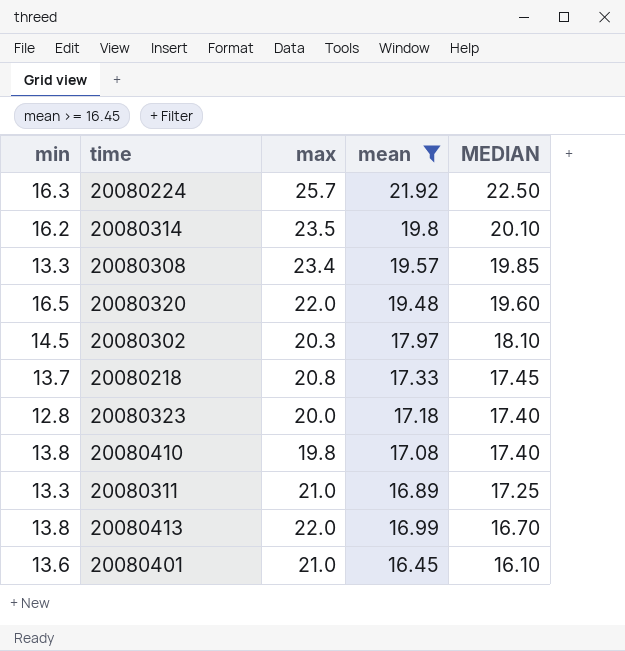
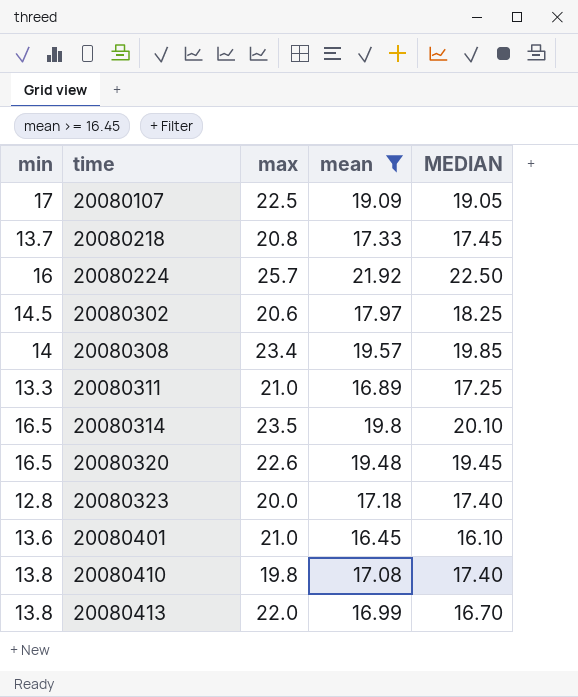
row order: MEDIAN descending -> time ascending
row 20080107: none -> 17 | 22.5 | 19.09 | 19.05
20080224 | min: 16.3 -> 16
20080302 | max: 20.3 -> 20.6
20080302 | MEDIAN: 18.10 -> 18.25
20080308 | min: 13.3 -> 14
20080314 | min: 16.2 -> 16.5
20080320 | max: 22.0 -> 22.6
20080320 | MEDIAN: 19.60 -> 19.45

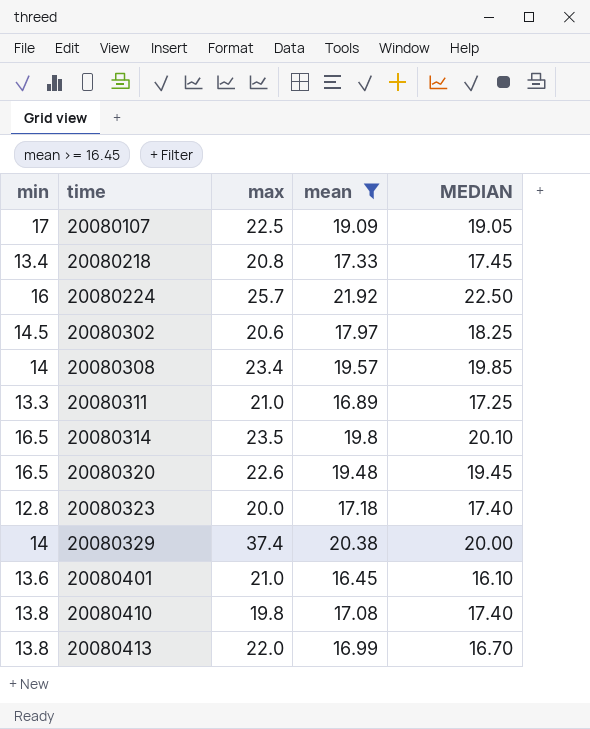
20080218 | min: 13.7 -> 13.4
row 20080329: none -> 14 | 37.4 | 20.38 | 20.00

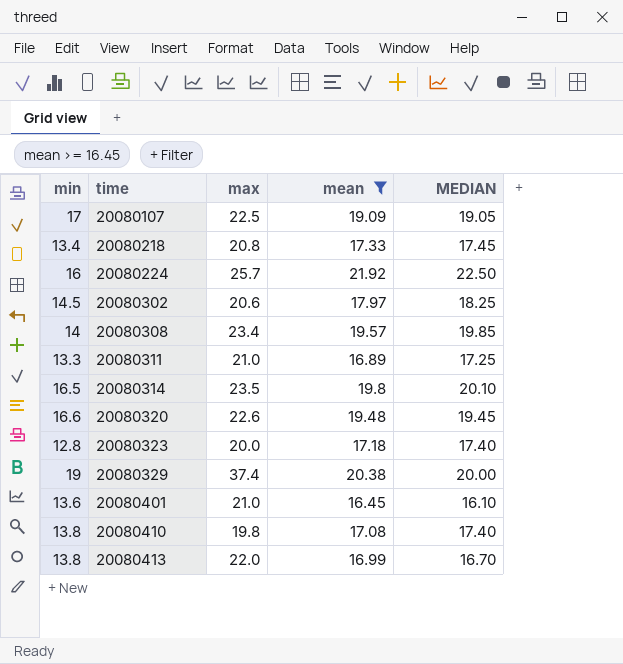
20080320 | min: 16.5 -> 16.6
20080329 | min: 14 -> 19

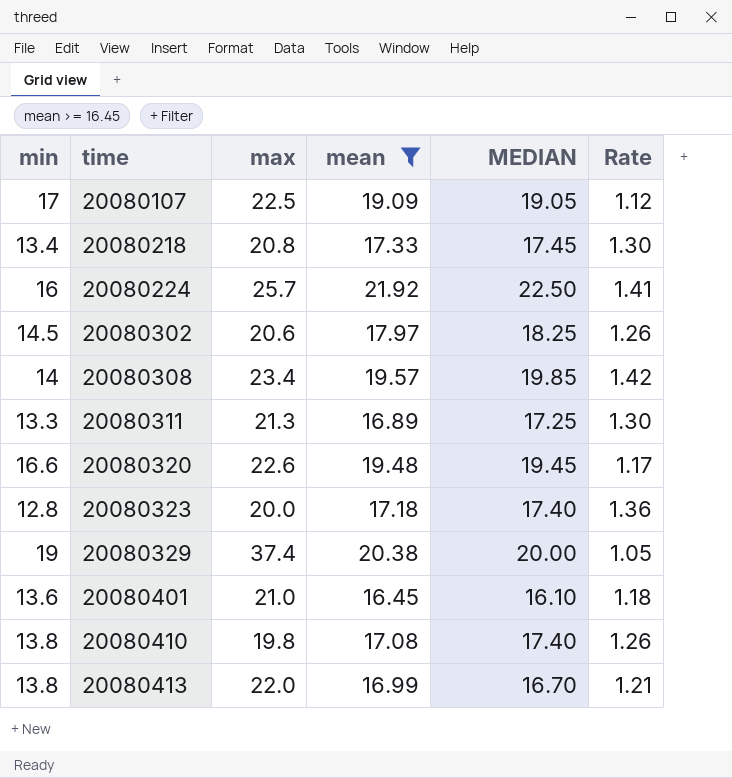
column Rate | formula: none -> [MEDIAN] / [min]
row 20080314: 16.5 | 23.5 | 19.8 | 20.10 -> none
20080311 | max: 21.0 -> 21.3

